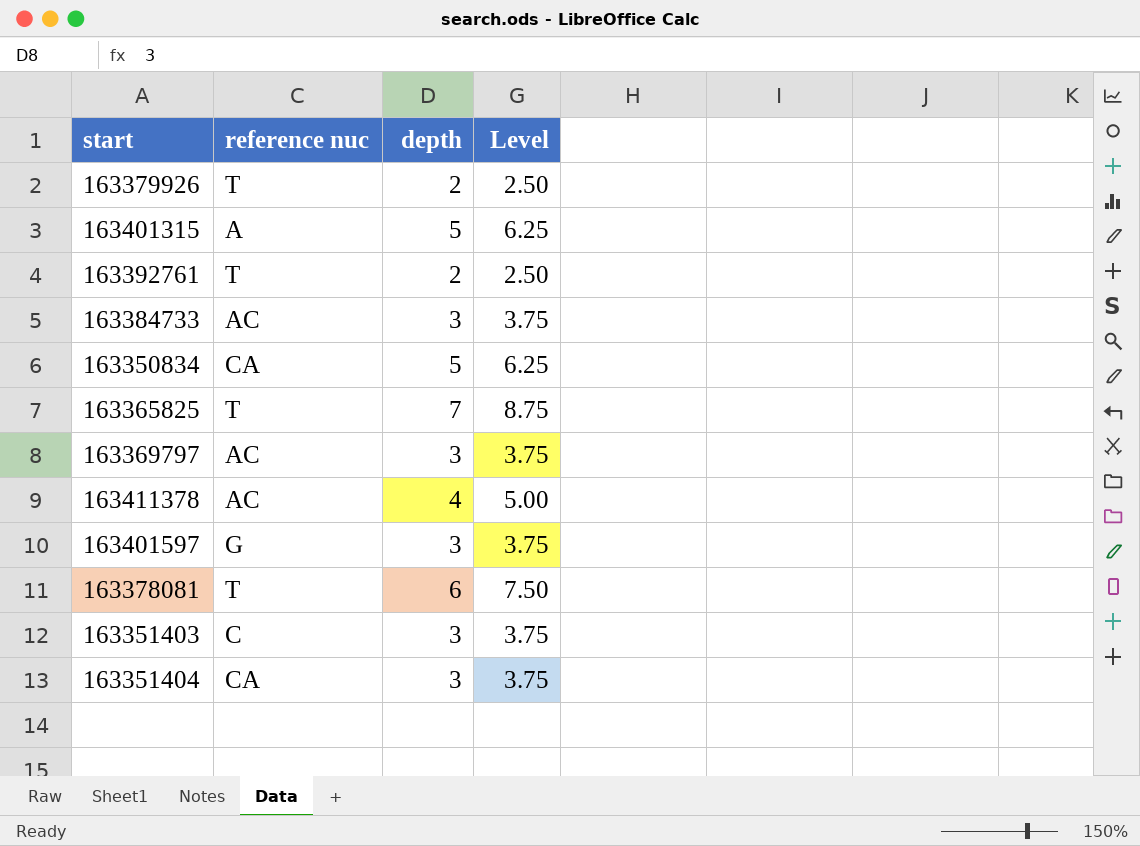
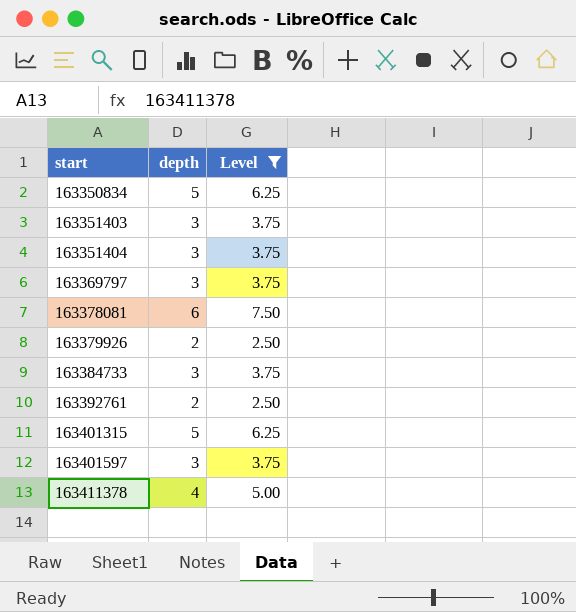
filter: none -> Level != 8.75
row order: none -> start ascending
column reference nuc | position: 2 -> none

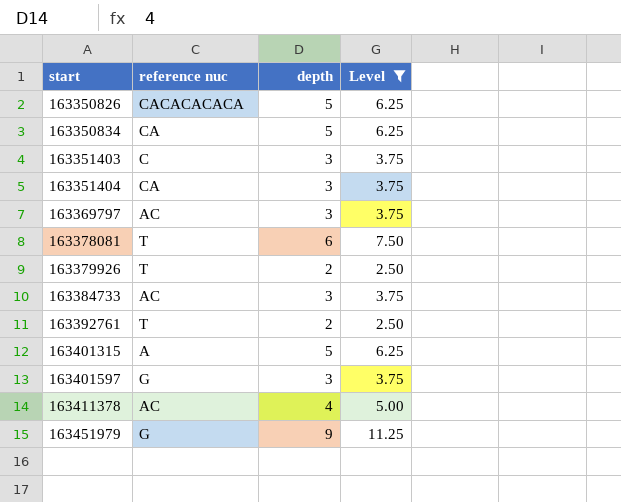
column reference nuc | position: none -> 2
row 163350826: none -> CACACACACA | 5 | 6.25
row 163451979: none -> G | 9 | 11.25

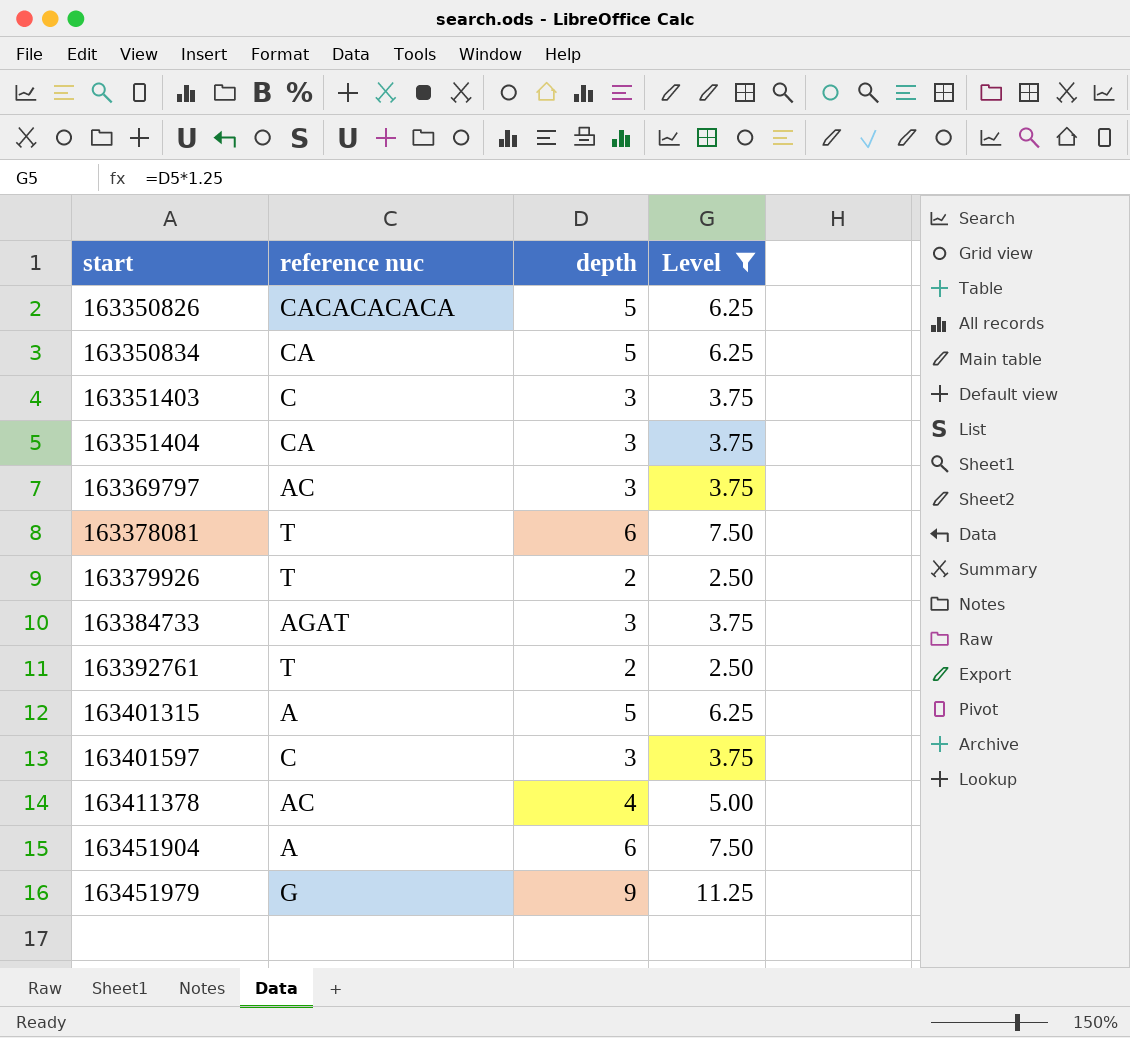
163384733 | reference nuc: AC -> AGAT
163401597 | reference nuc: G -> C
row 163451904: none -> A | 6 | 7.50

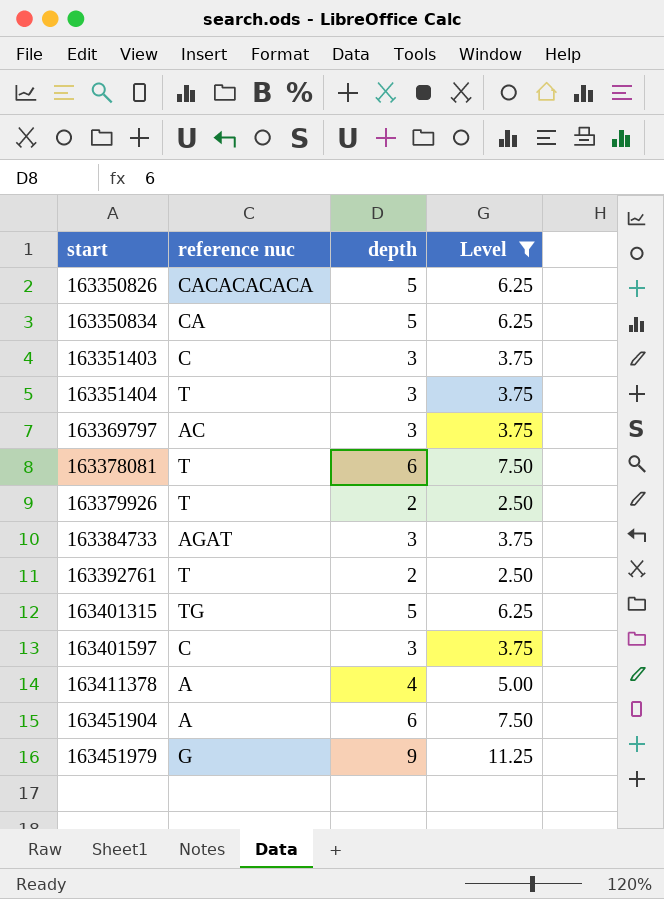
163351404 | reference nuc: CA -> T
163401315 | reference nuc: A -> TG
163411378 | reference nuc: AC -> A

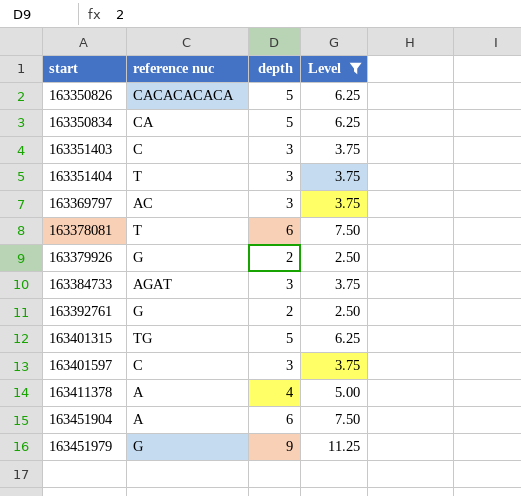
163379926 | reference nuc: T -> G
163392761 | reference nuc: T -> G

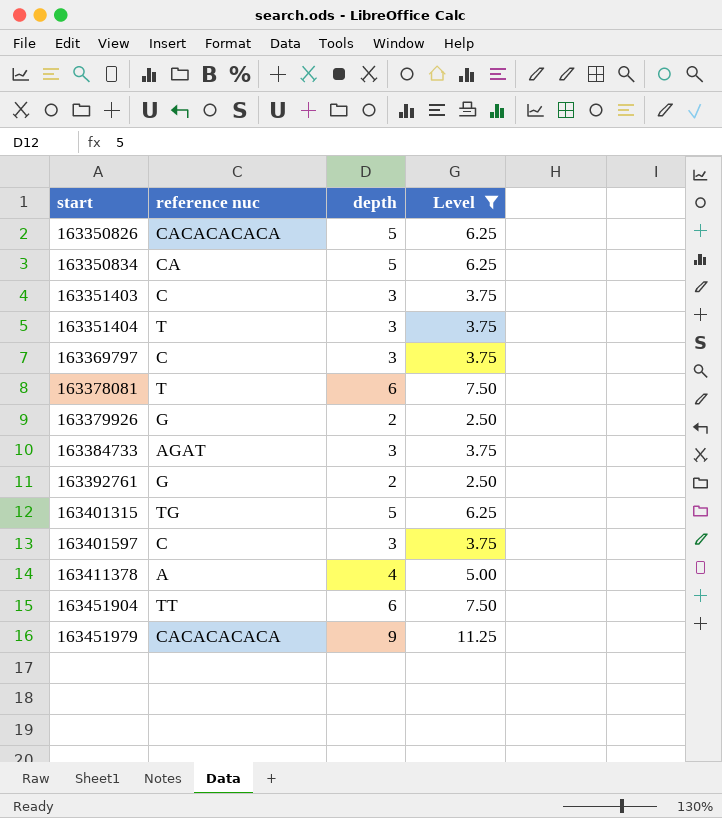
163369797 | reference nuc: AC -> C
163451904 | reference nuc: A -> TT
163451979 | reference nuc: G -> CACACACACA

